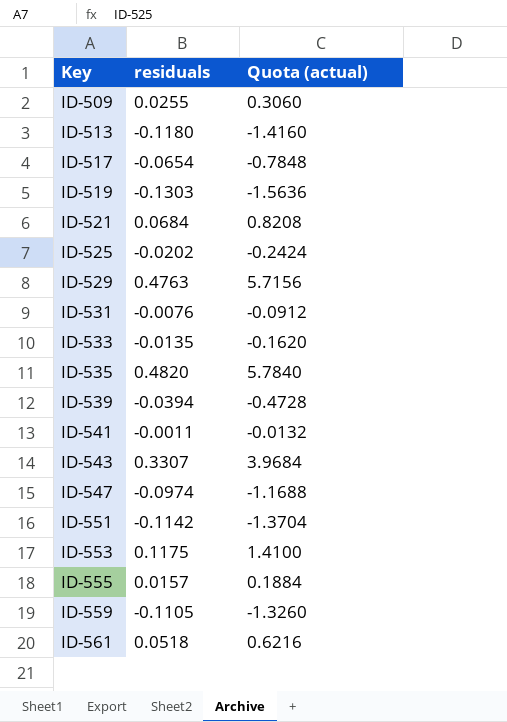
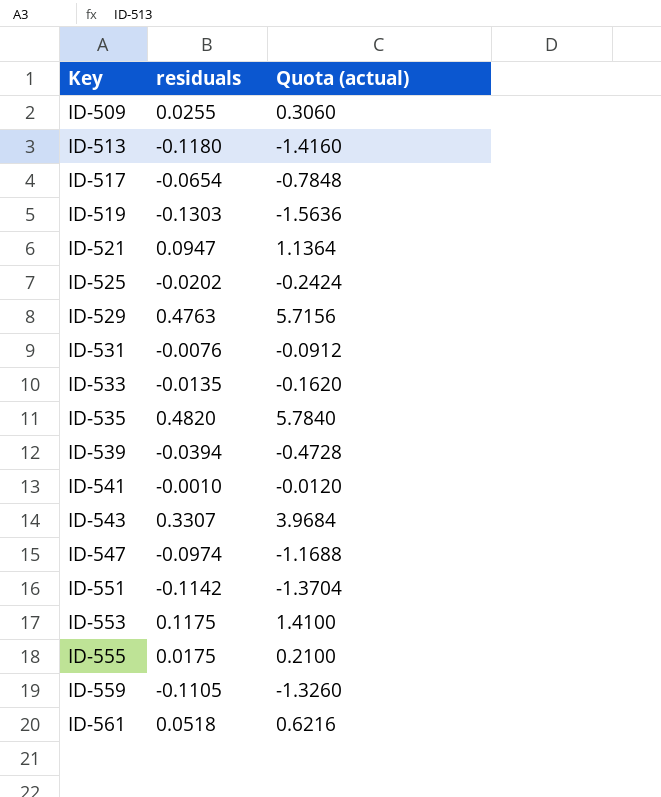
ID-521 | residuals: 0.0684 -> 0.0947
ID-521 | Quota (actual): 0.8208 -> 1.1364
ID-541 | residuals: -0.0011 -> -0.0010
ID-541 | Quota (actual): -0.0132 -> -0.0120
ID-555 | residuals: 0.0157 -> 0.0175
ID-555 | Quota (actual): 0.1884 -> 0.2100

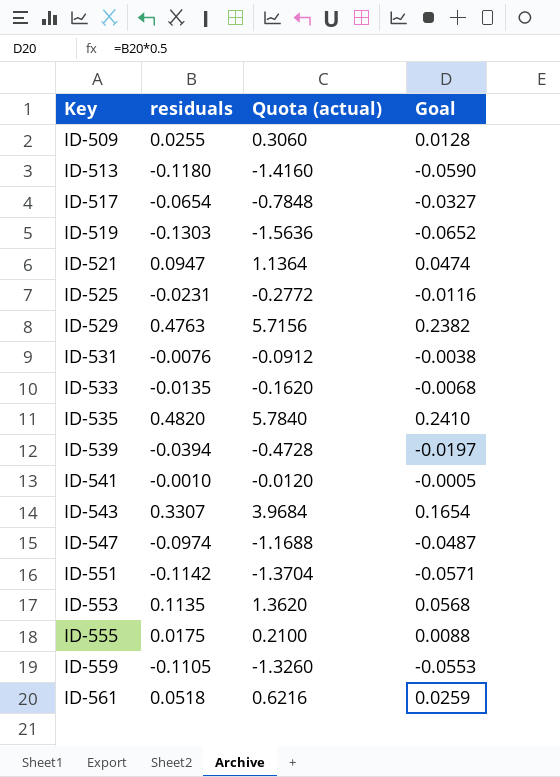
column Goal | formula: none -> [residuals] * 0.5
ID-525 | residuals: -0.0202 -> -0.0231
ID-525 | Quota (actual): -0.2424 -> -0.2772
ID-553 | residuals: 0.1175 -> 0.1135
ID-553 | Quota (actual): 1.4100 -> 1.3620

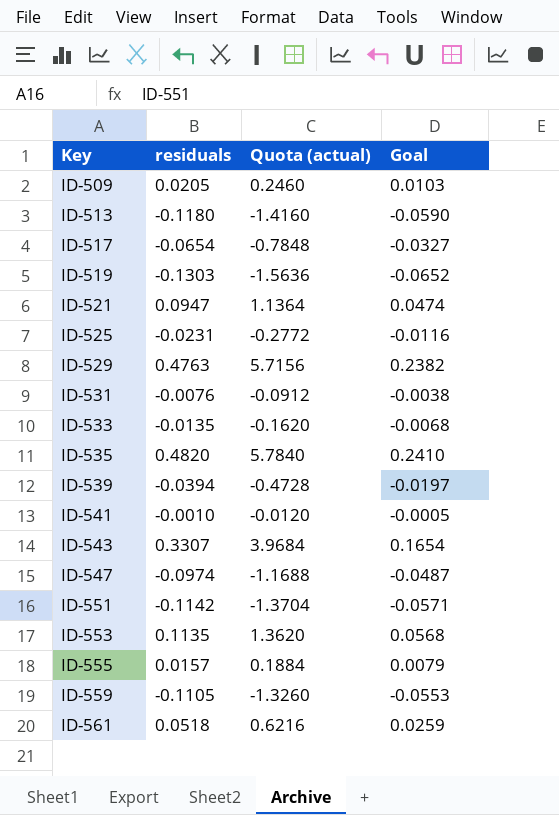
ID-509 | residuals: 0.0255 -> 0.0205
ID-509 | Quota (actual): 0.3060 -> 0.2460
ID-509 | Goal: 0.0128 -> 0.0103
ID-555 | residuals: 0.0175 -> 0.0157
ID-555 | Quota (actual): 0.2100 -> 0.1884
ID-555 | Goal: 0.0088 -> 0.0079

